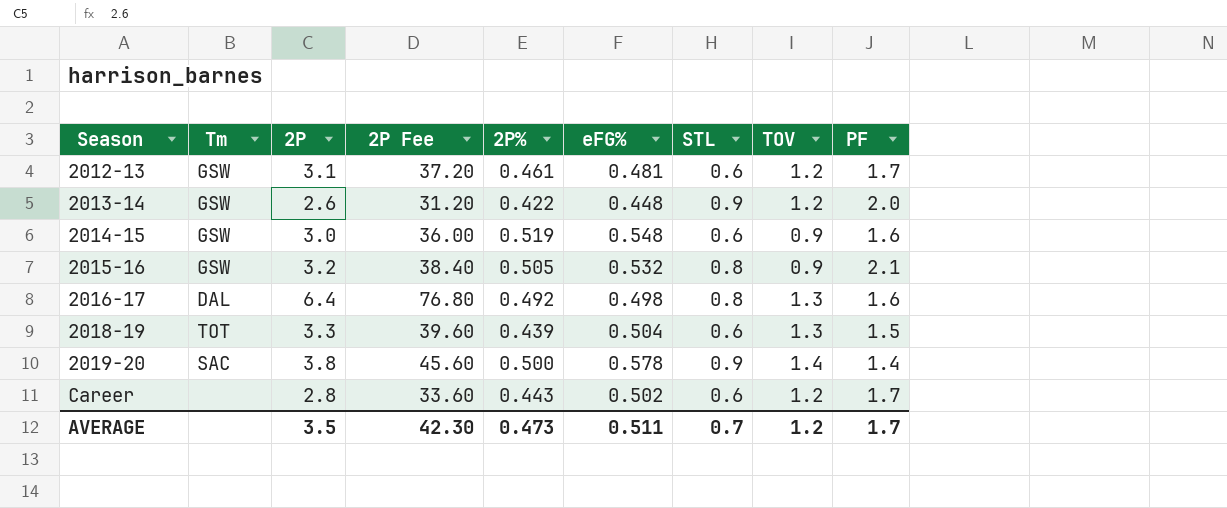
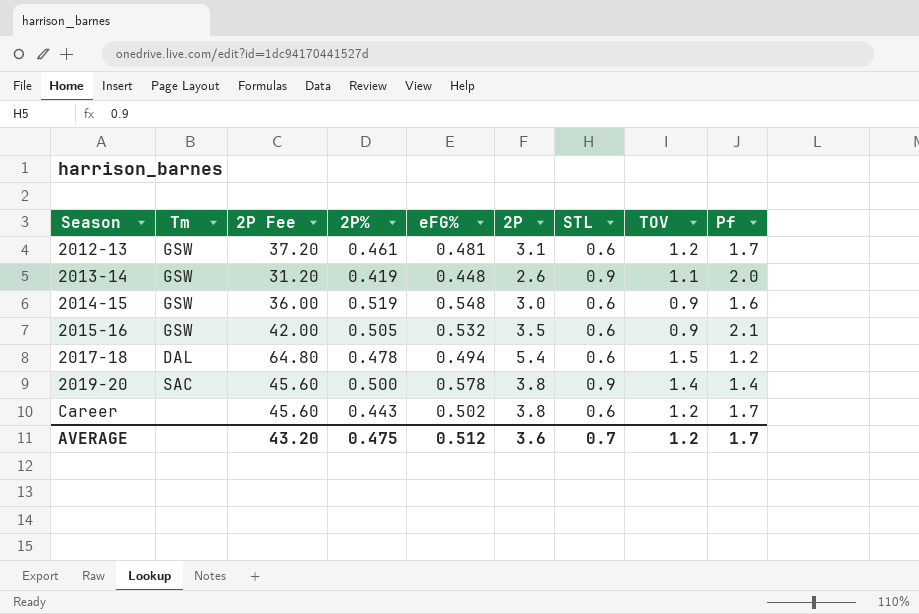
column 2P | position: 3 -> 6
column name: PF -> Pf
row 2016-17: DAL | 6.4 | 76.80 | 0.492 | 0.498 | 0.8 | 1.3 | 1.6 -> none
row 2018-19: TOT | 3.3 | 39.60 | 0.439 | 0.504 | 0.6 | 1.3 | 1.5 -> none
2013-14 | 2P%: 0.422 -> 0.419
2013-14 | TOV: 1.2 -> 1.1
2015-16 | 2P Fee: 38.40 -> 42.00
2015-16 | 2P: 3.2 -> 3.5
2015-16 | STL: 0.8 -> 0.6
row 2017-18: none -> DAL | 64.80 | 0.478 | 0.494 | 5.4 | 0.6 | 1.5 | 1.2
Career | 2P Fee: 33.60 -> 45.60
Career | 2P: 2.8 -> 3.8
AVERAGE | 2P Fee: 42.30 -> 43.20
AVERAGE | 2P%: 0.473 -> 0.475
AVERAGE | eFG%: 0.511 -> 0.512
AVERAGE | 2P: 3.5 -> 3.6

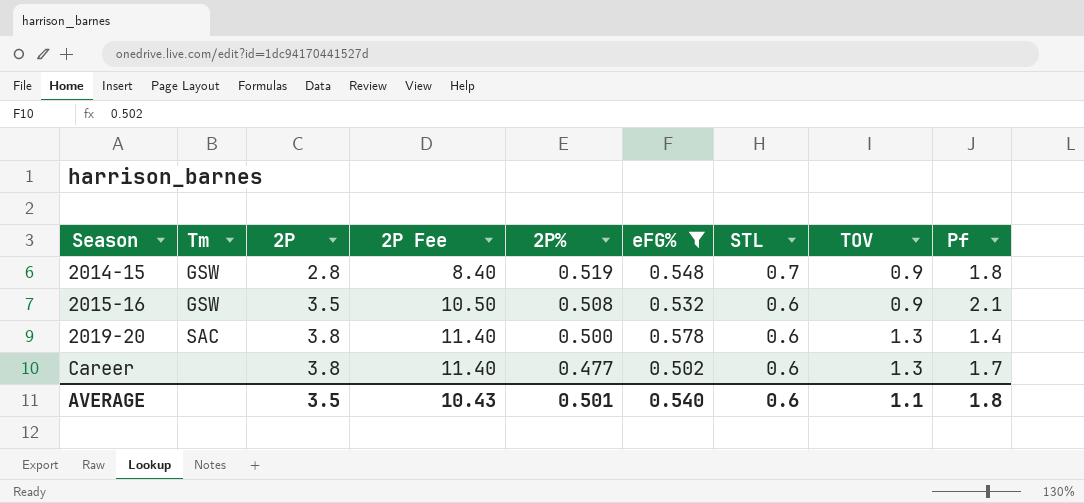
filter: none -> eFG% >= 0.502
column 2P | position: 6 -> 3
column 2P Fee | formula: [2P] * 12 -> [2P] * 3
2014-15 | 2P: 3.0 -> 2.8
2014-15 | STL: 0.6 -> 0.7
2014-15 | Pf: 1.6 -> 1.8
2015-16 | 2P%: 0.505 -> 0.508
2019-20 | STL: 0.9 -> 0.6
2019-20 | TOV: 1.4 -> 1.3
Career | 2P%: 0.443 -> 0.477
Career | TOV: 1.2 -> 1.3
AVERAGE | 2P: 3.6 -> 3.5
AVERAGE | 2P Fee: 43.20 -> 10.43
AVERAGE | 2P%: 0.475 -> 0.501
AVERAGE | eFG%: 0.512 -> 0.540
AVERAGE | STL: 0.7 -> 0.6
AVERAGE | TOV: 1.2 -> 1.1
AVERAGE | Pf: 1.7 -> 1.8

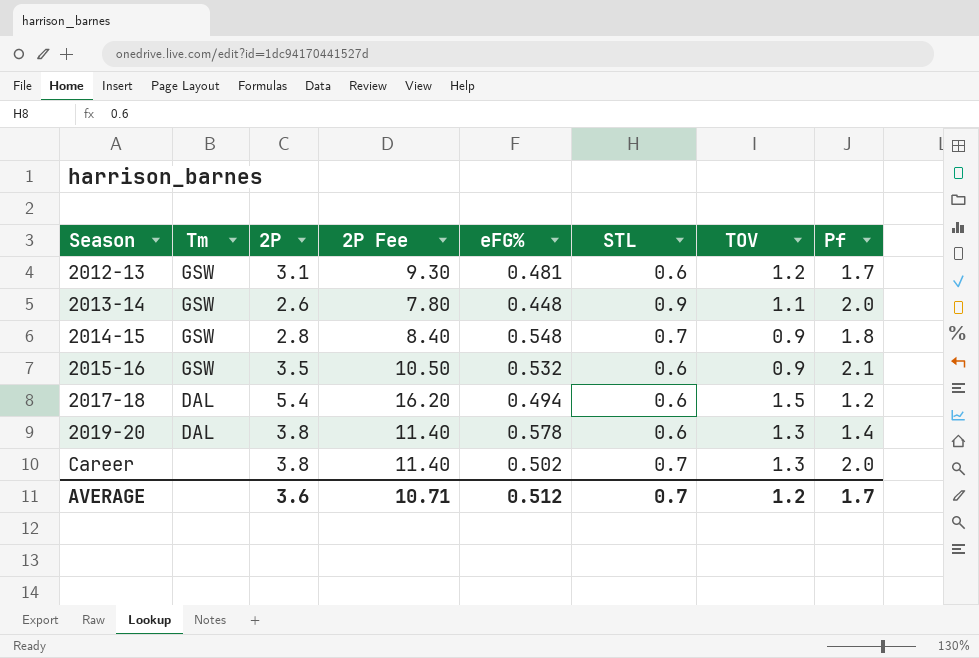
filter: eFG% >= 0.502 -> none
column 2P% | position: 5 -> none
2019-20 | Tm: SAC -> DAL
Career | STL: 0.6 -> 0.7
Career | Pf: 1.7 -> 2.0
AVERAGE | 2P: 3.5 -> 3.6
AVERAGE | 2P Fee: 10.43 -> 10.71
AVERAGE | eFG%: 0.540 -> 0.512
AVERAGE | STL: 0.6 -> 0.7
AVERAGE | TOV: 1.1 -> 1.2
AVERAGE | Pf: 1.8 -> 1.7

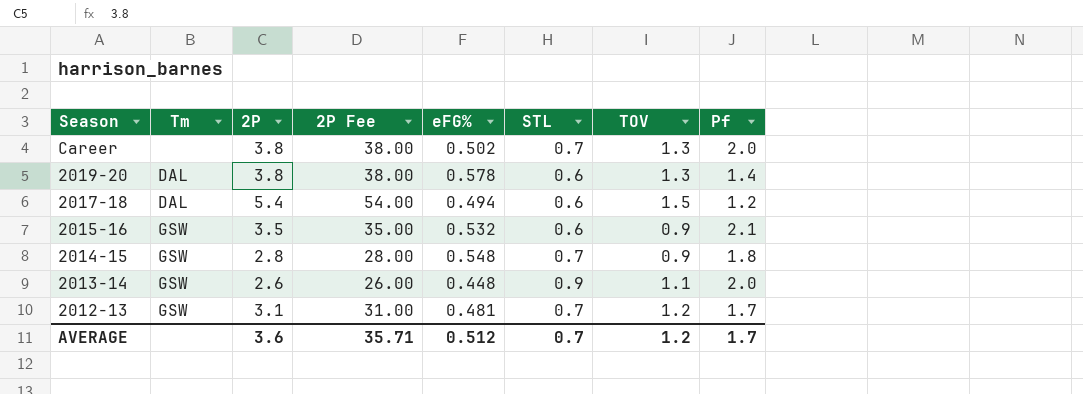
row order: Season ascending -> Season descending
column 2P Fee | formula: [2P] * 3 -> [2P] * 10
2012-13 | STL: 0.6 -> 0.7
AVERAGE | 2P Fee: 10.71 -> 35.71

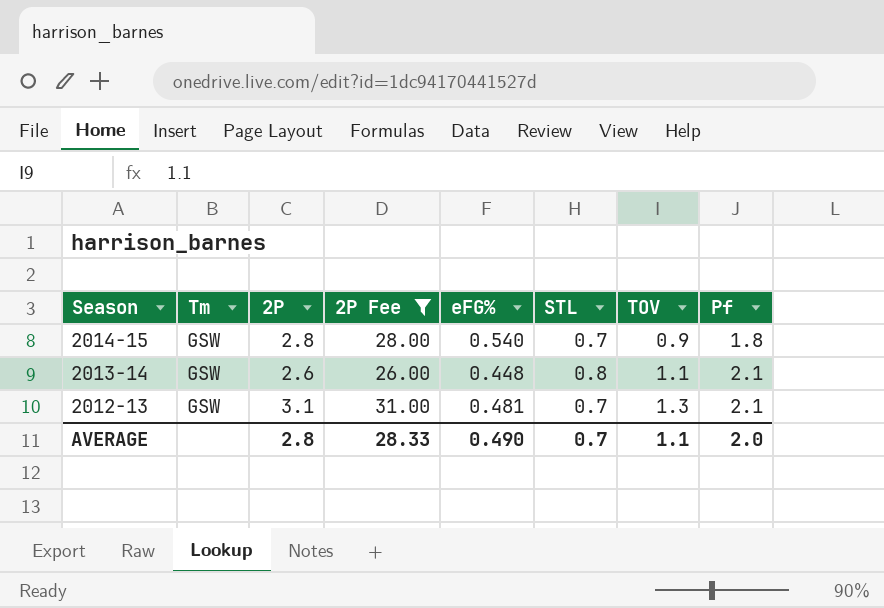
filter: none -> 2P Fee <= 31.00
2014-15 | eFG%: 0.548 -> 0.540
2013-14 | STL: 0.9 -> 0.8
2013-14 | Pf: 2.0 -> 2.1
2012-13 | TOV: 1.2 -> 1.3
2012-13 | Pf: 1.7 -> 2.1
AVERAGE | 2P: 3.6 -> 2.8
AVERAGE | 2P Fee: 35.71 -> 28.33
AVERAGE | eFG%: 0.512 -> 0.490
AVERAGE | TOV: 1.2 -> 1.1
AVERAGE | Pf: 1.7 -> 2.0

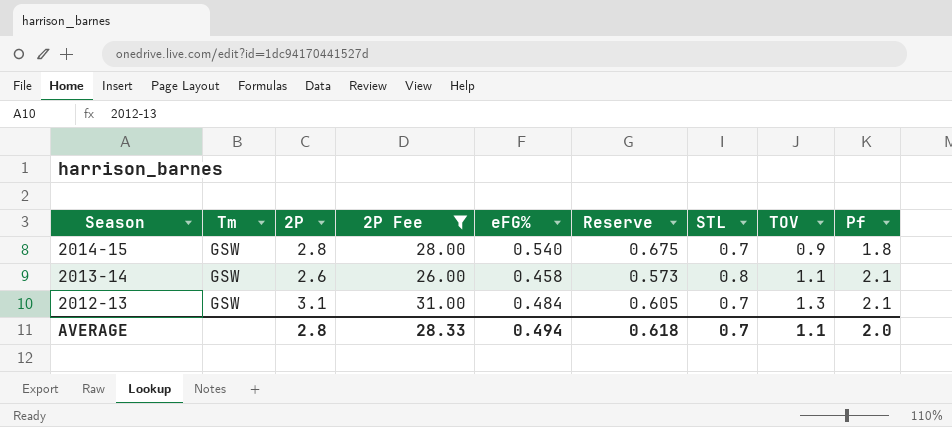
column Reserve | formula: none -> [eFG%] * 1.25
2013-14 | eFG%: 0.448 -> 0.458
2012-13 | eFG%: 0.481 -> 0.484
AVERAGE | eFG%: 0.490 -> 0.494

